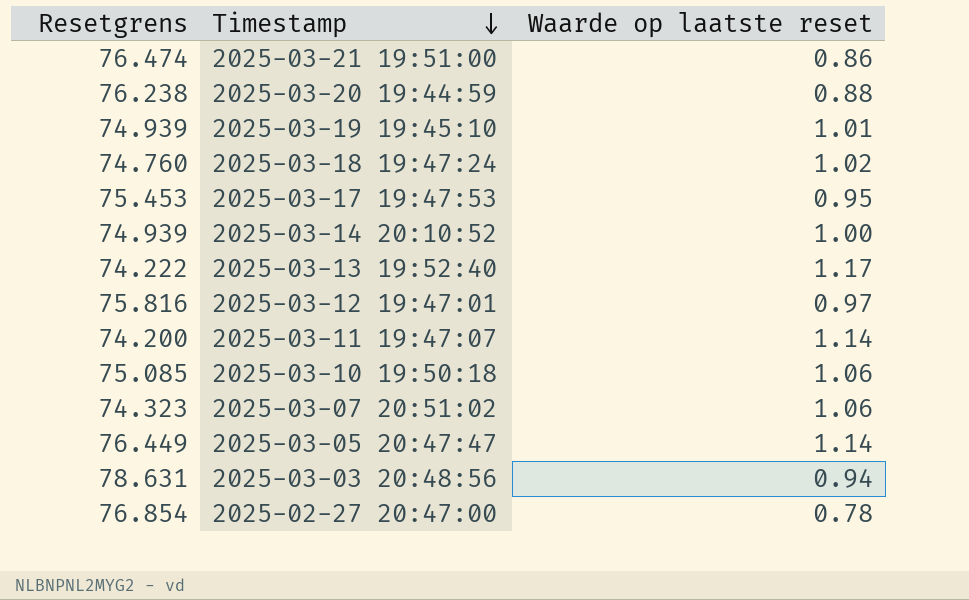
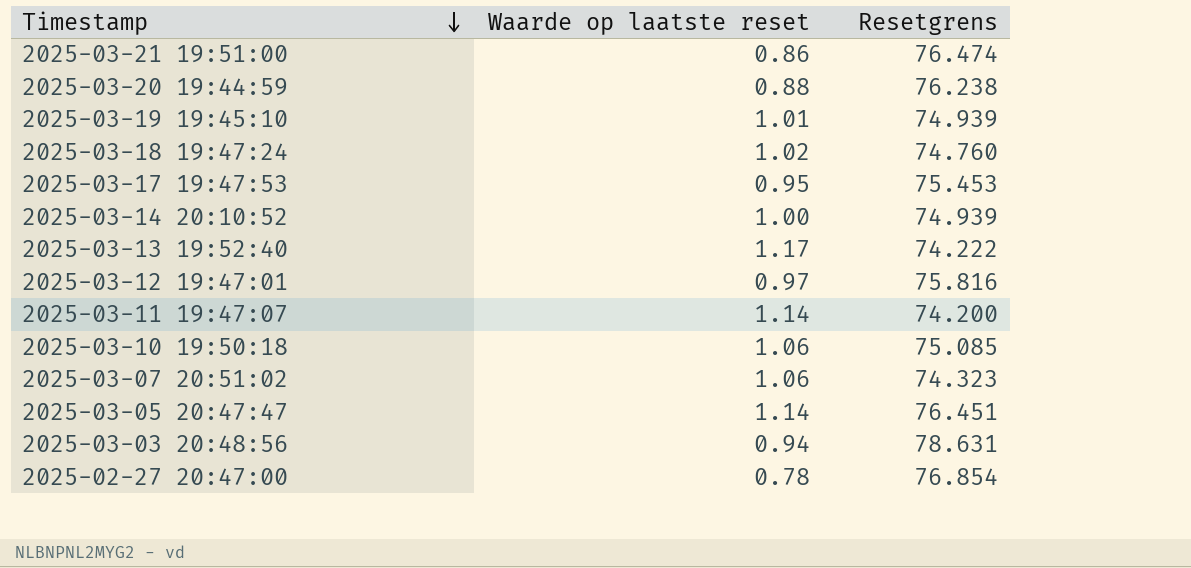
column Resetgrens | position: 1 -> 3
2025-03-05 20:47:47 | Resetgrens: 76.449 -> 76.451

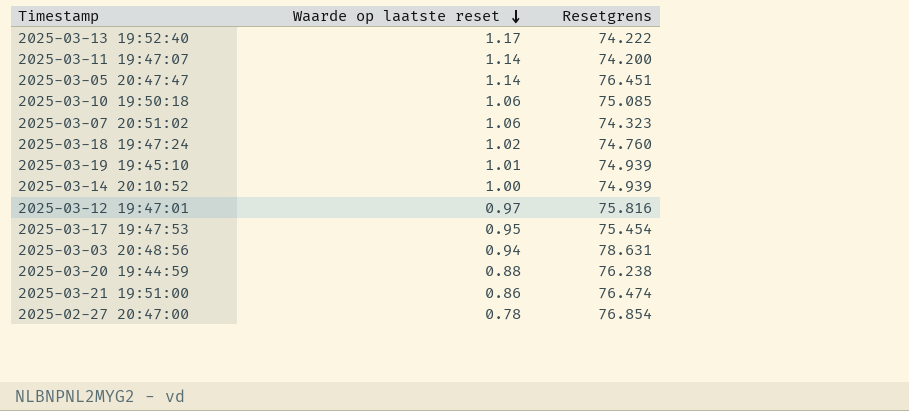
row order: Timestamp descending -> Waarde op laatste reset descending
2025-03-17 19:47:53 | Resetgrens: 75.453 -> 75.454

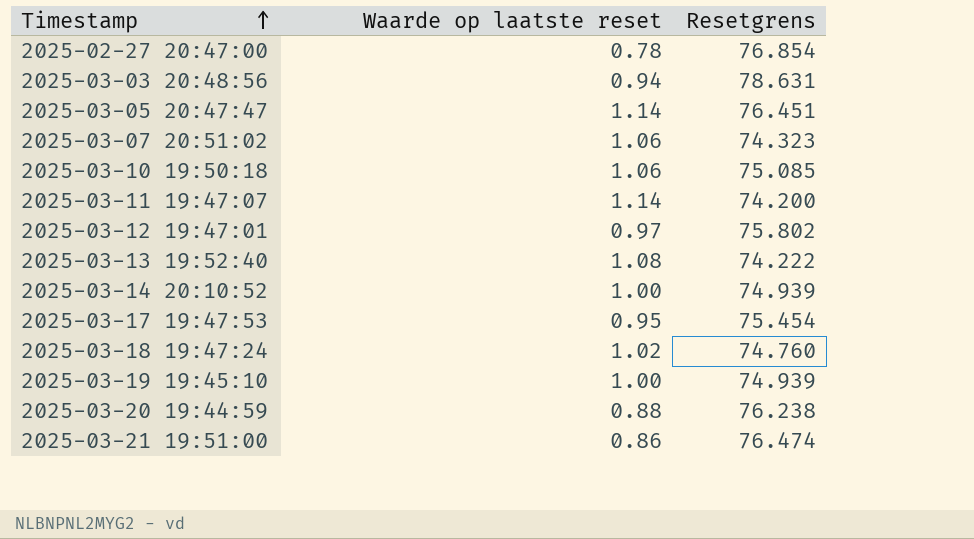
row order: Waarde op laatste reset descending -> Timestamp ascending
2025-03-12 19:47:01 | Resetgrens: 75.816 -> 75.802
2025-03-13 19:52:40 | Waarde op laatste reset: 1.17 -> 1.08
2025-03-19 19:45:10 | Waarde op laatste reset: 1.01 -> 1.00

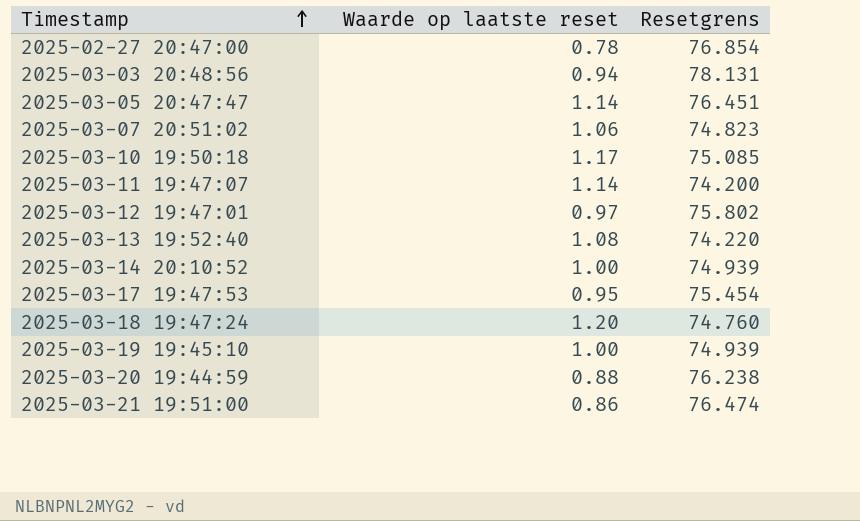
2025-03-03 20:48:56 | Resetgrens: 78.631 -> 78.131
2025-03-07 20:51:02 | Resetgrens: 74.323 -> 74.823
2025-03-10 19:50:18 | Waarde op laatste reset: 1.06 -> 1.17
2025-03-13 19:52:40 | Resetgrens: 74.222 -> 74.220
2025-03-18 19:47:24 | Waarde op laatste reset: 1.02 -> 1.20

